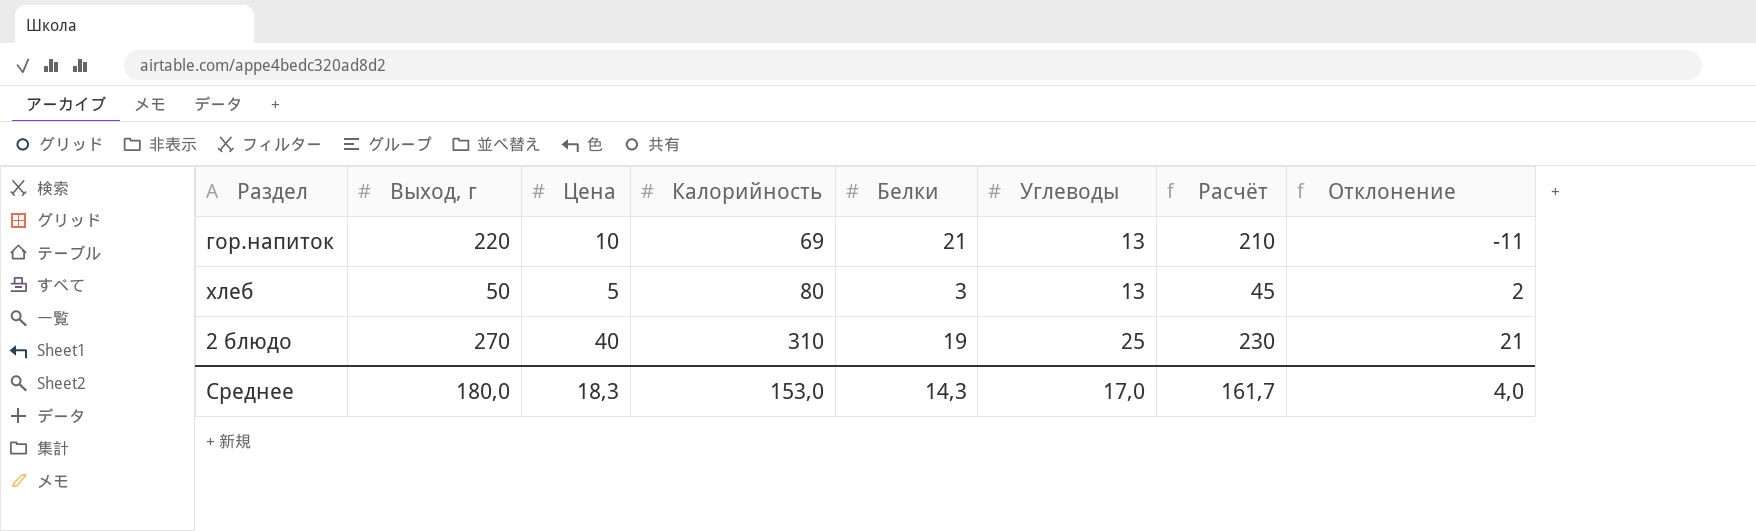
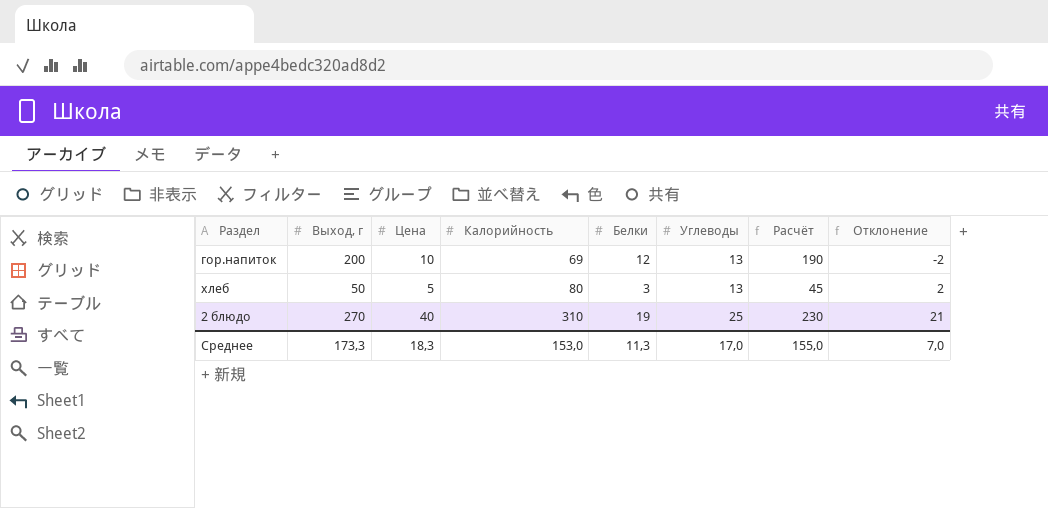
гор.напиток | Выход, г: 220 -> 200
гор.напиток | Белки: 21 -> 12
гор.напиток | Расчёт: 210 -> 190
гор.напиток | Отклонение: -11 -> -2
Среднее | Выход, г: 180,0 -> 173,3
Среднее | Белки: 14,3 -> 11,3
Среднее | Расчёт: 161,7 -> 155,0
Среднее | Отклонение: 4,0 -> 7,0

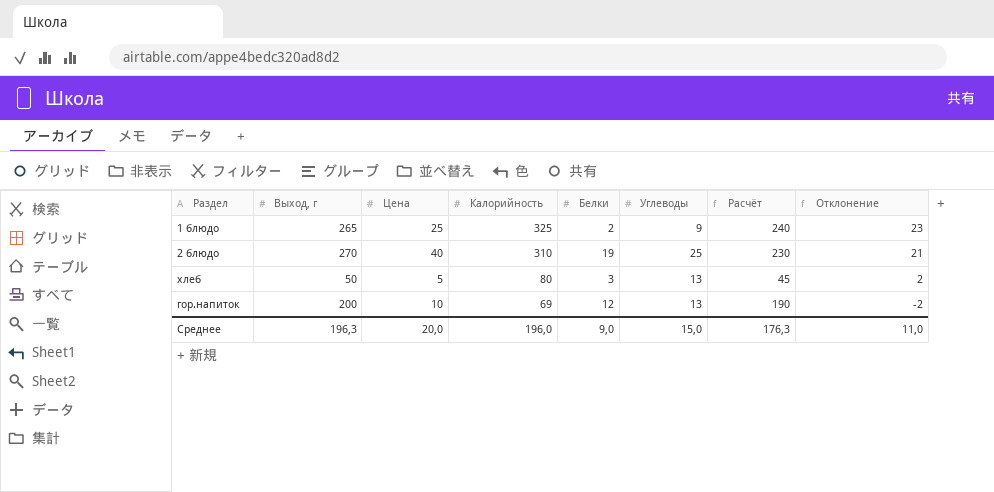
row order: Калорийность ascending -> Калорийность descending
row 1 блюдо: none -> 265 | 25 | 325 | 2 | 9 | 240 | 23
Среднее | Выход, г: 173,3 -> 196,3
Среднее | Цена: 18,3 -> 20,0
Среднее | Калорийность: 153,0 -> 196,0
Среднее | Белки: 11,3 -> 9,0
Среднее | Углеводы: 17,0 -> 15,0
Среднее | Расчёт: 155,0 -> 176,3
Среднее | Отклонение: 7,0 -> 11,0

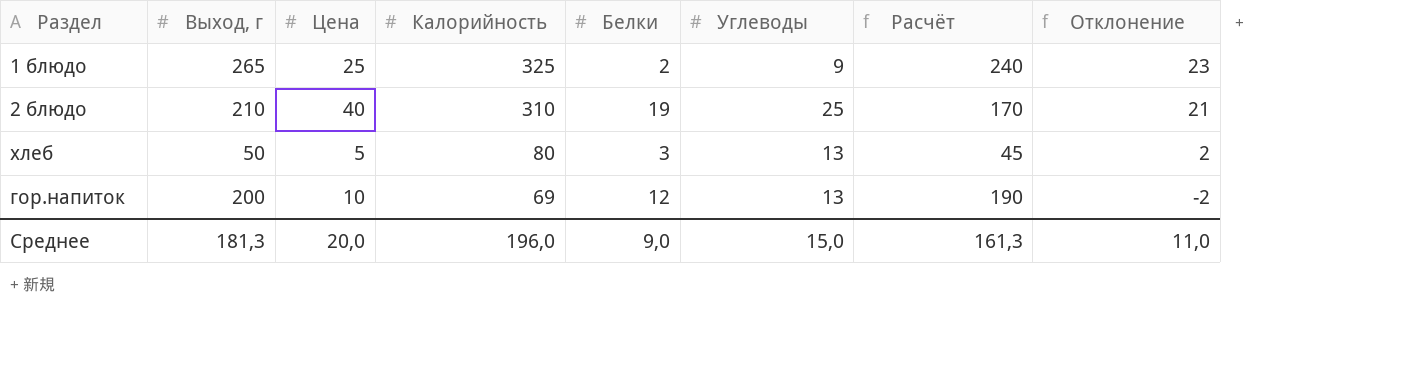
2 блюдо | Выход, г: 270 -> 210
2 блюдо | Расчёт: 230 -> 170
Среднее | Выход, г: 196,3 -> 181,3
Среднее | Расчёт: 176,3 -> 161,3

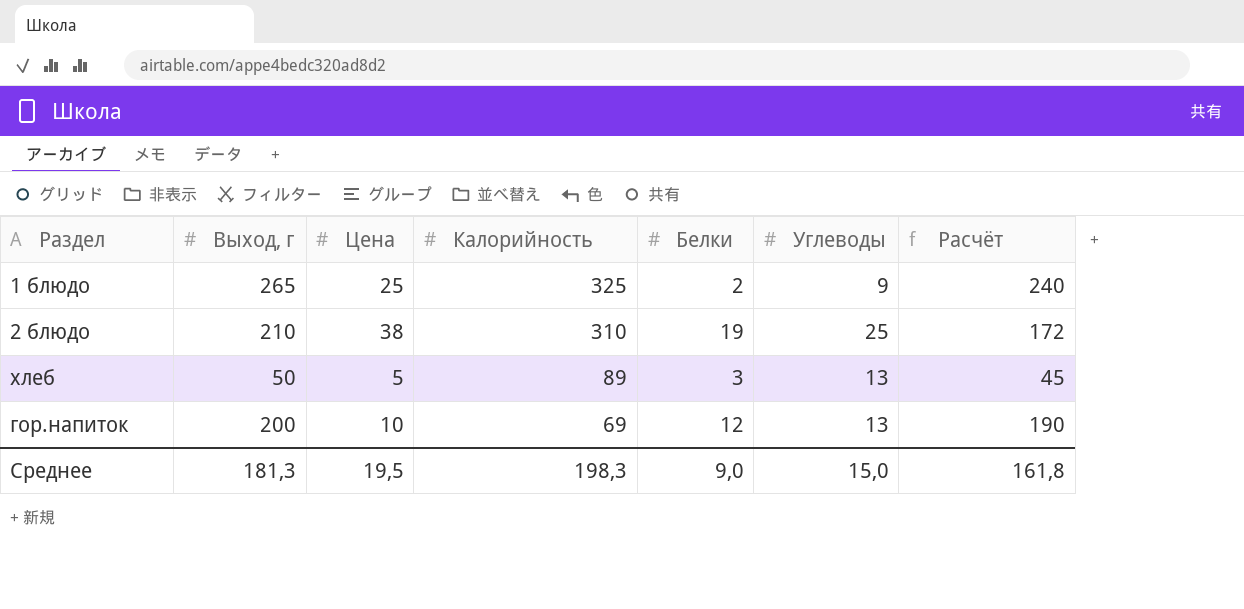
column Отклонение | formula: [Цена] - [Белки] -> none
2 блюдо | Цена: 40 -> 38
2 блюдо | Расчёт: 170 -> 172
хлеб | Калорийность: 80 -> 89
Среднее | Цена: 20,0 -> 19,5
Среднее | Калорийность: 196,0 -> 198,3
Среднее | Расчёт: 161,3 -> 161,8

